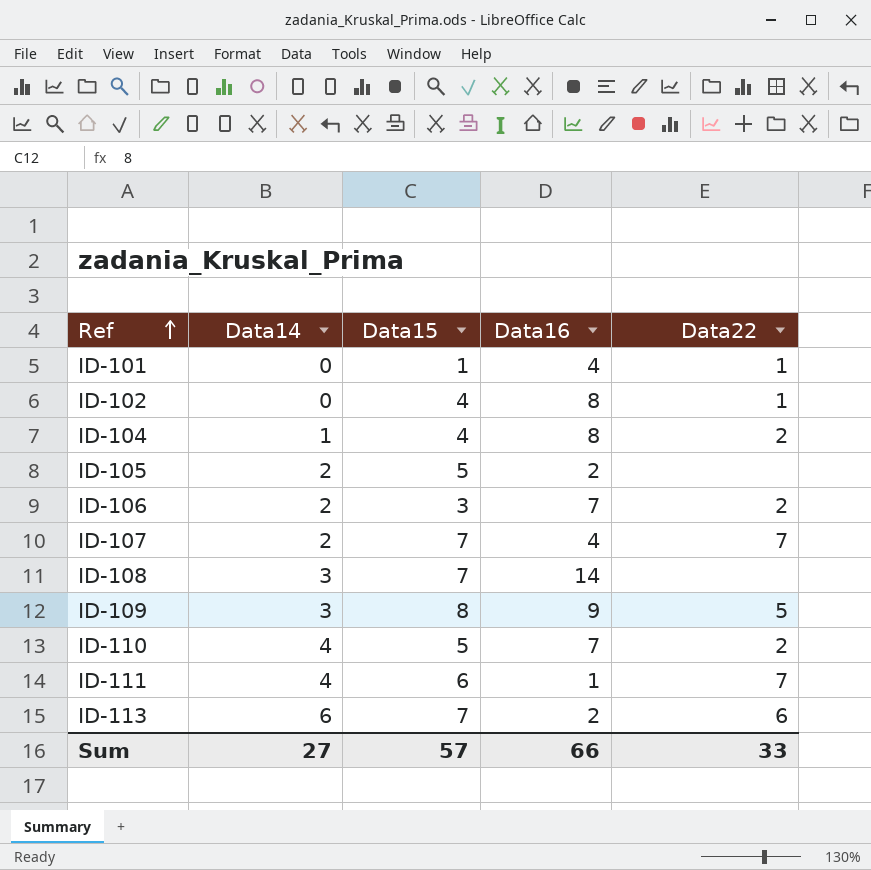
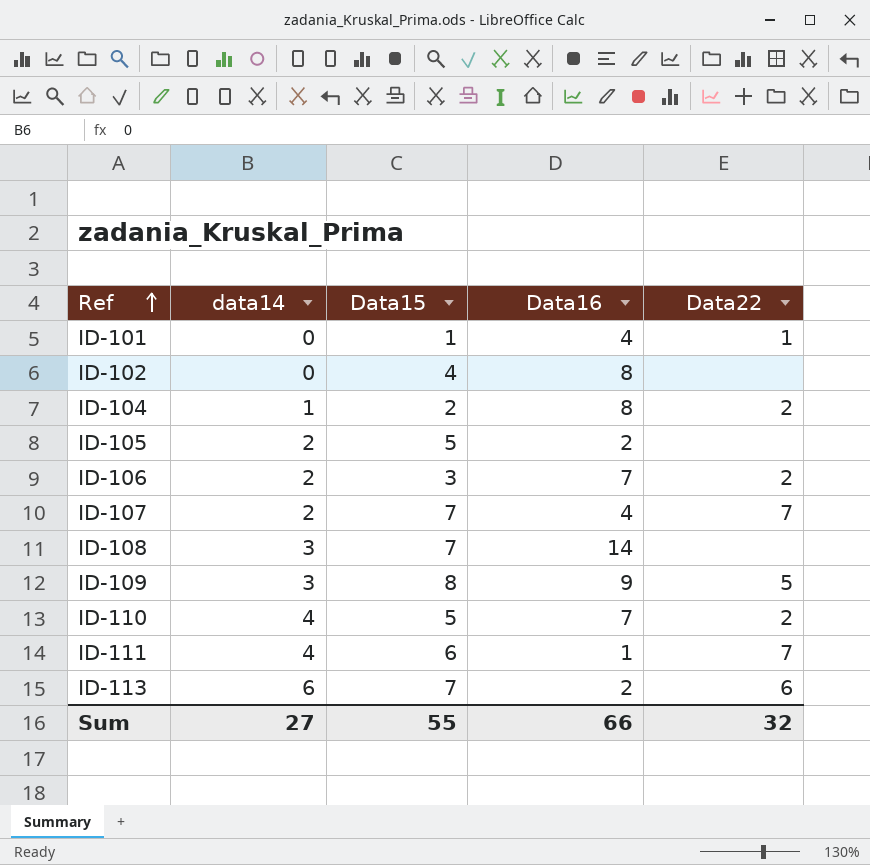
column name: Data14 -> data14
ID-102 | Data22: 1 -> none
ID-104 | Data15: 4 -> 2
Sum | Data15: 57 -> 55
Sum | Data22: 33 -> 32

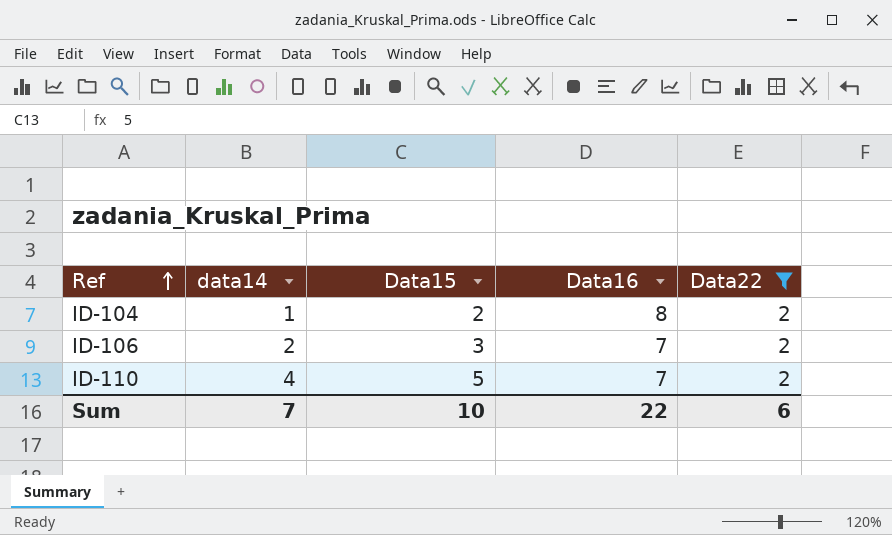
filter: none -> Data22 = 2
Sum | data14: 27 -> 7
Sum | Data15: 55 -> 10
Sum | Data16: 66 -> 22
Sum | Data22: 32 -> 6

